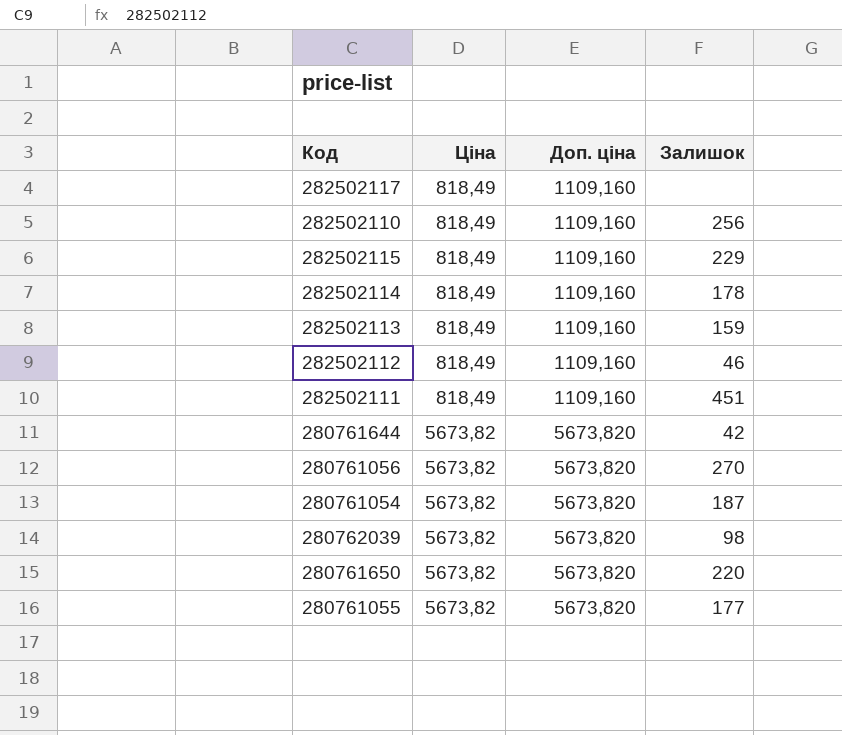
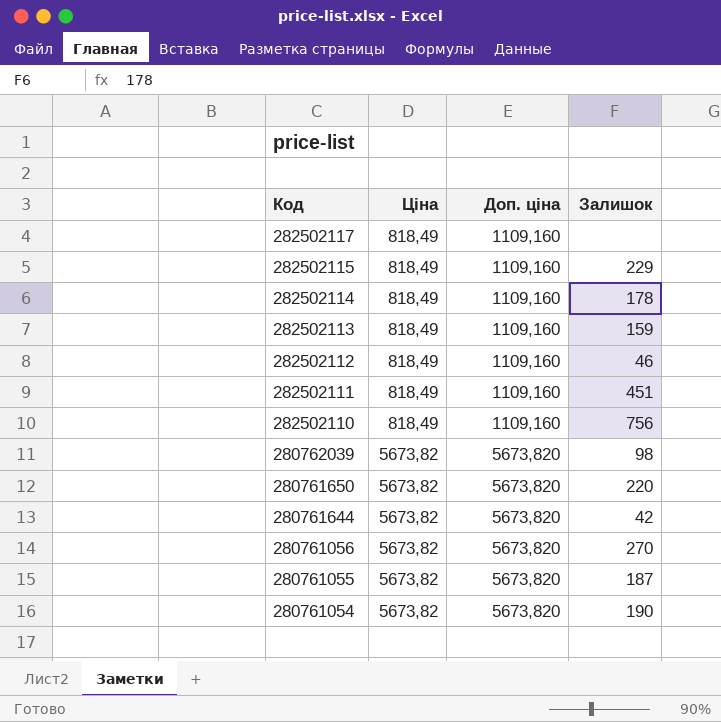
row order: Ціна ascending -> Код descending
282502110 | Залишок: 256 -> 756
280761055 | Залишок: 177 -> 187
280761054 | Залишок: 187 -> 190

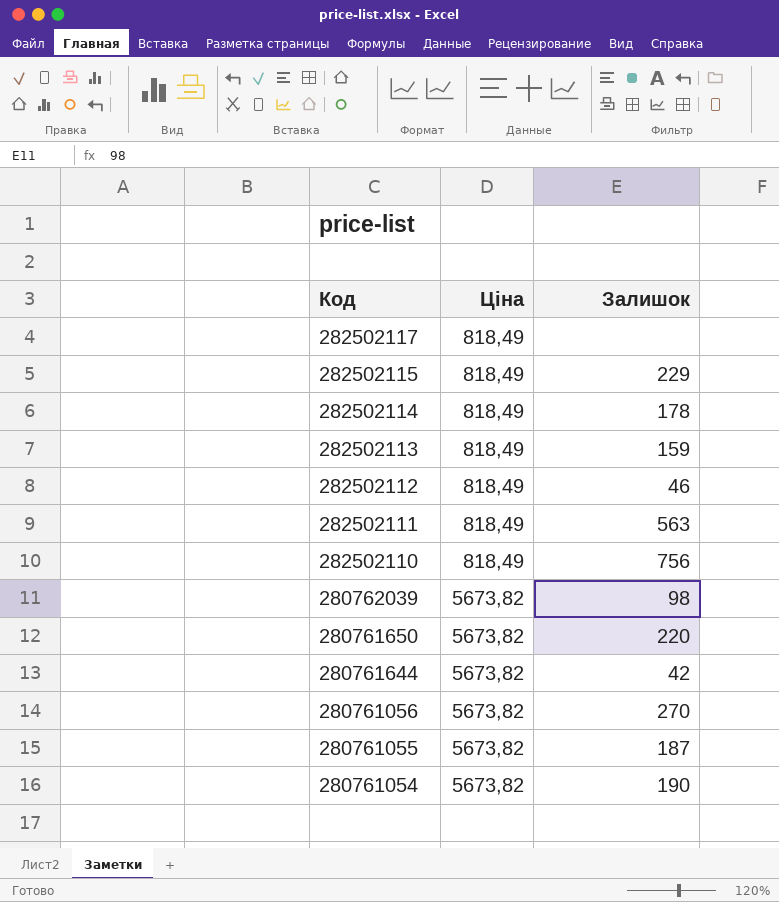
column Доп. ціна | position: 3 -> none
282502111 | Залишок: 451 -> 563

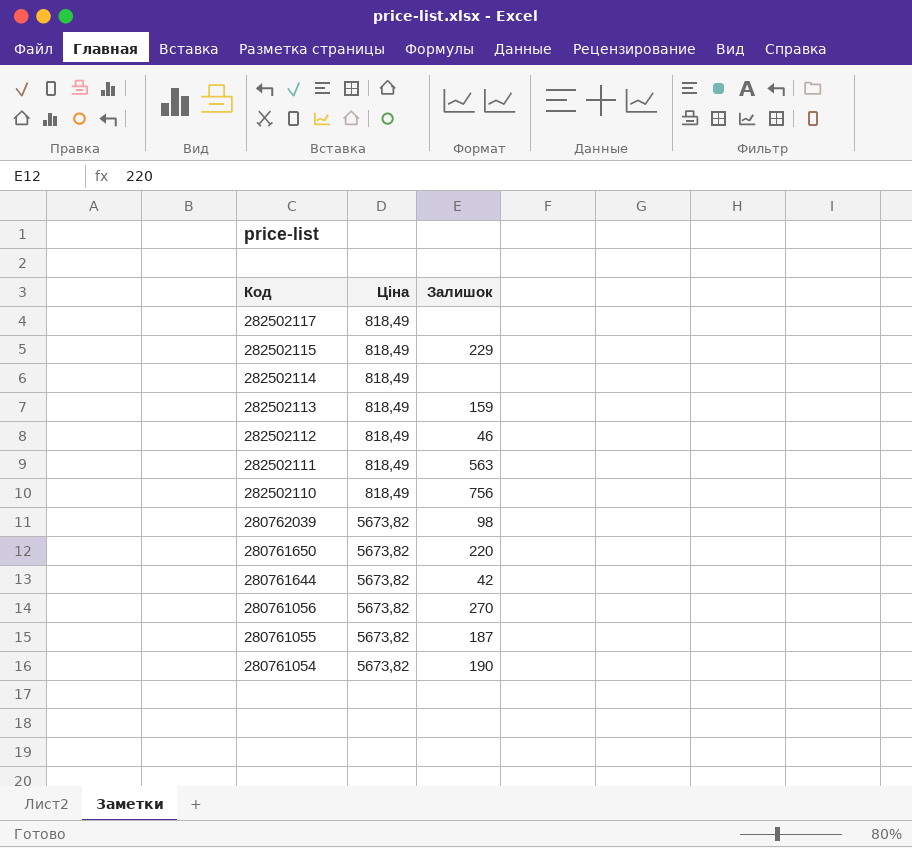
282502114 | Залишок: 178 -> none

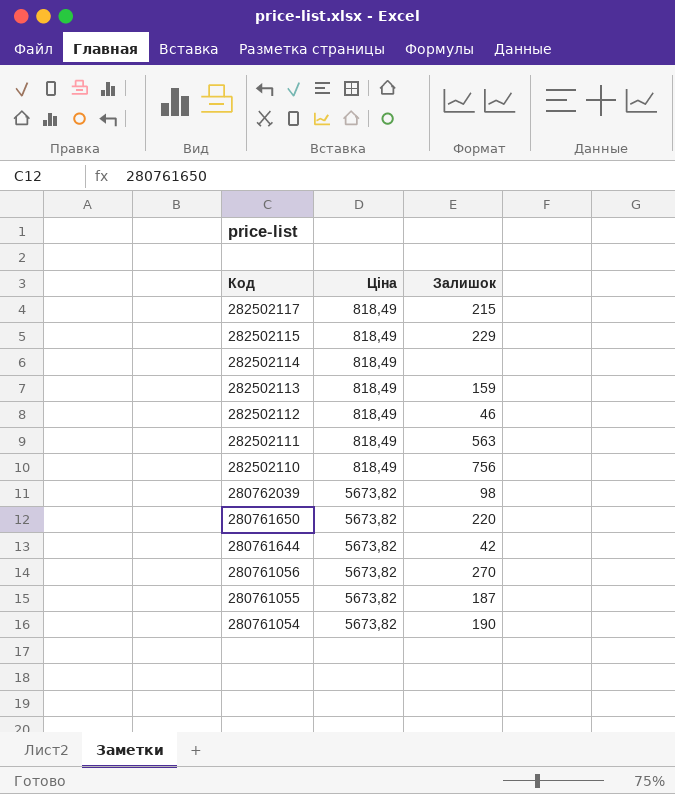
282502117 | Залишок: none -> 215

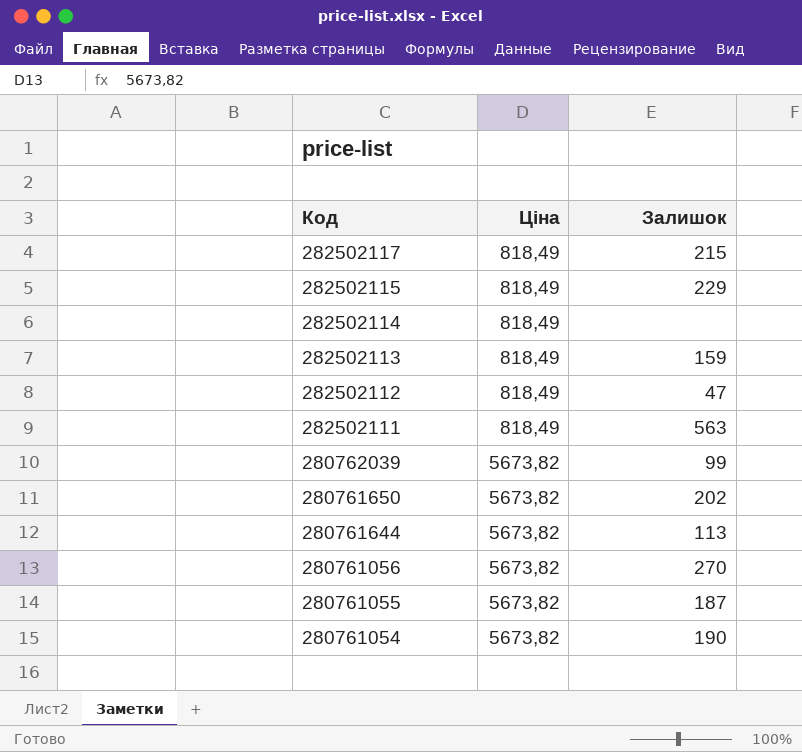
row 282502110: 818,49 | 756 -> none
282502112 | Залишок: 46 -> 47
280762039 | Залишок: 98 -> 99
280761650 | Залишок: 220 -> 202
280761644 | Залишок: 42 -> 113

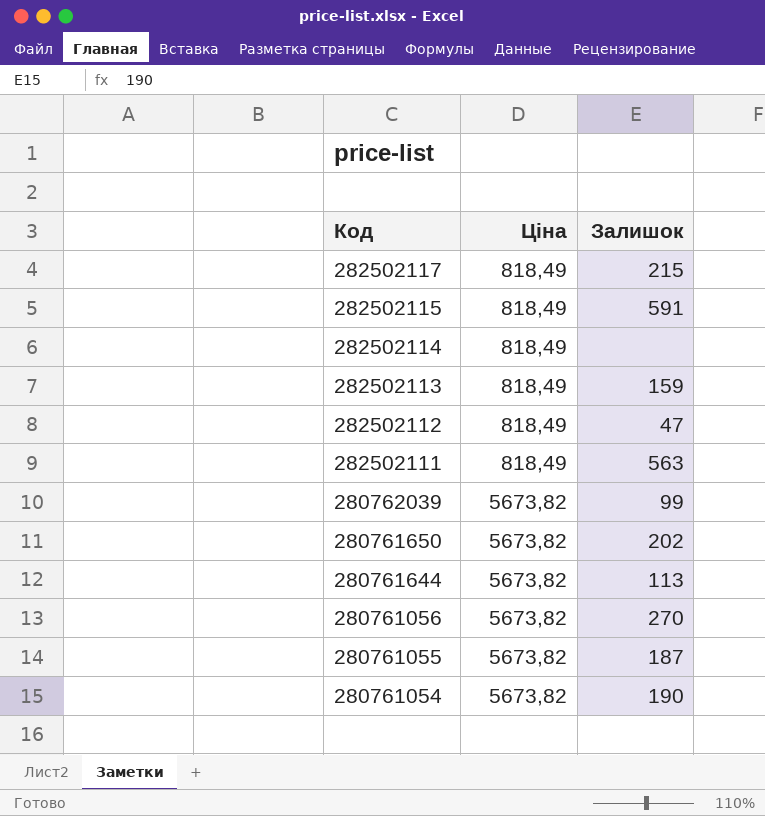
282502115 | Залишок: 229 -> 591

